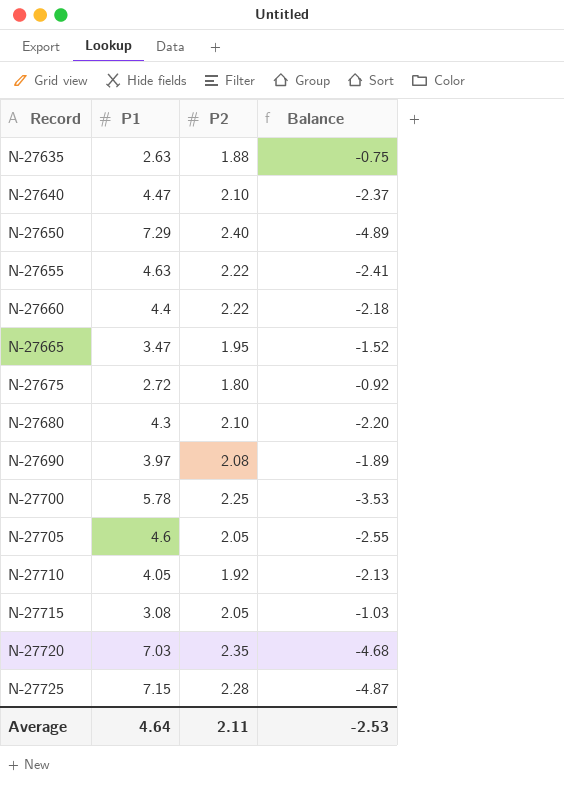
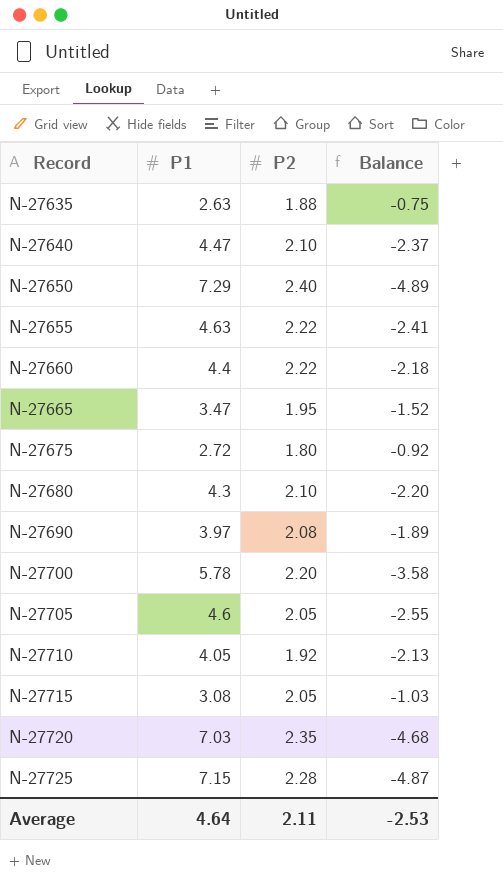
N-27700 | P2: 2.25 -> 2.20
N-27700 | Balance: -3.53 -> -3.58

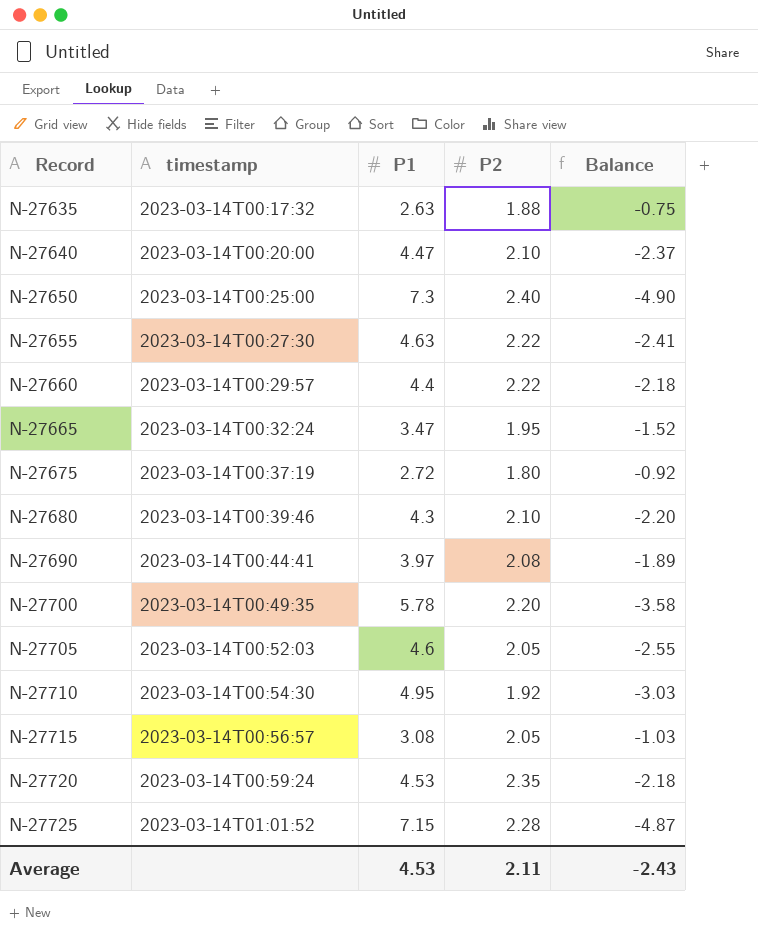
column timestamp | position: none -> 2
N-27650 | P1: 7.29 -> 7.3
N-27650 | Balance: -4.89 -> -4.90
N-27710 | P1: 4.05 -> 4.95
N-27710 | Balance: -2.13 -> -3.03
N-27720 | P1: 7.03 -> 4.53
N-27720 | Balance: -4.68 -> -2.18
Average | P1: 4.64 -> 4.53
Average | Balance: -2.53 -> -2.43

